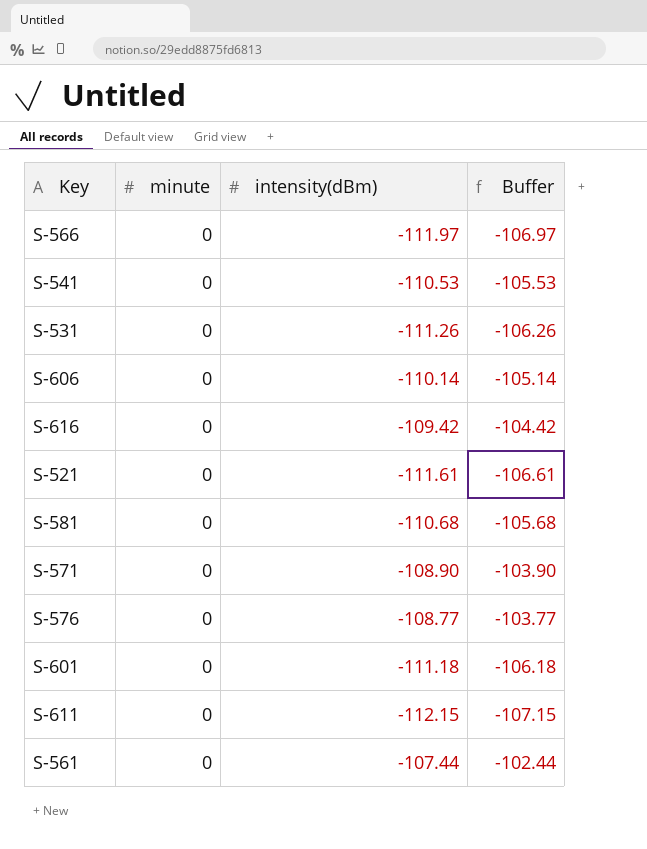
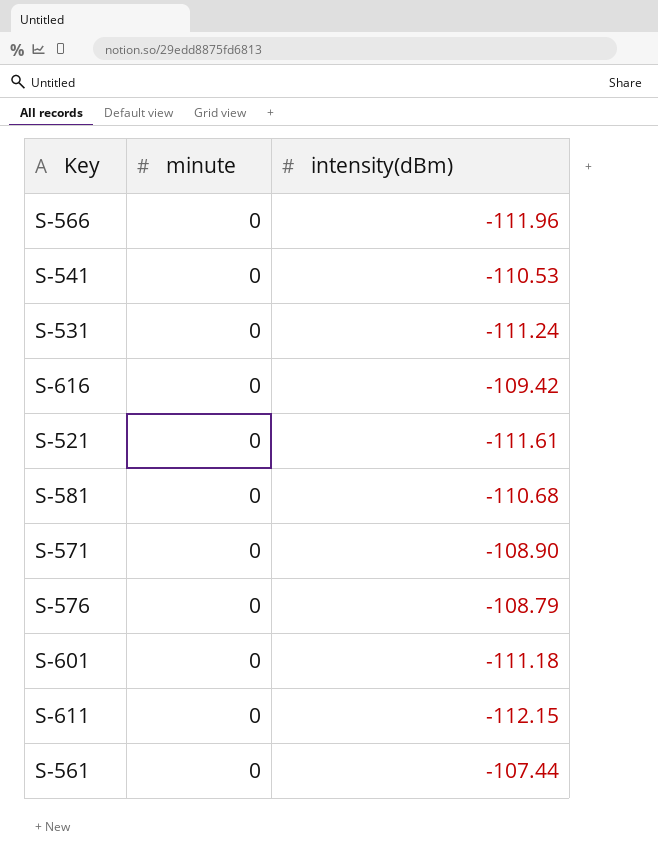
column Buffer | formula: [intensity(dBm)] + 5 -> none
row S-606: 0 | -110.14 | -105.14 -> none
S-566 | intensity(dBm): -111.97 -> -111.96
S-531 | intensity(dBm): -111.26 -> -111.24
S-576 | intensity(dBm): -108.77 -> -108.79

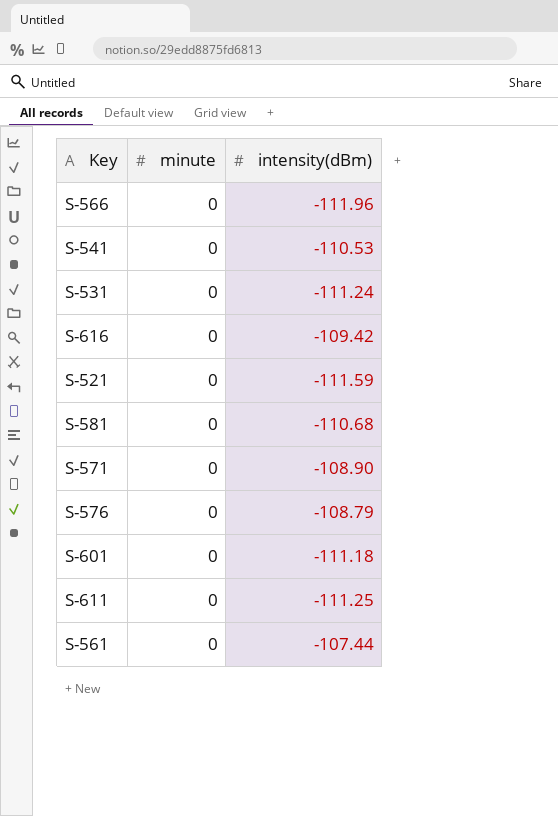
S-521 | intensity(dBm): -111.61 -> -111.59
S-611 | intensity(dBm): -112.15 -> -111.25

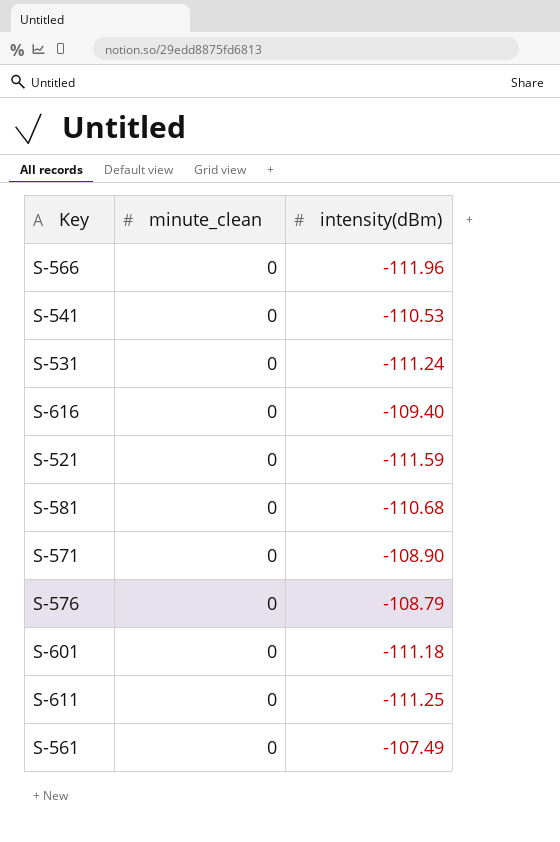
column name: minute -> minute_clean
S-616 | intensity(dBm): -109.42 -> -109.40
S-561 | intensity(dBm): -107.44 -> -107.49

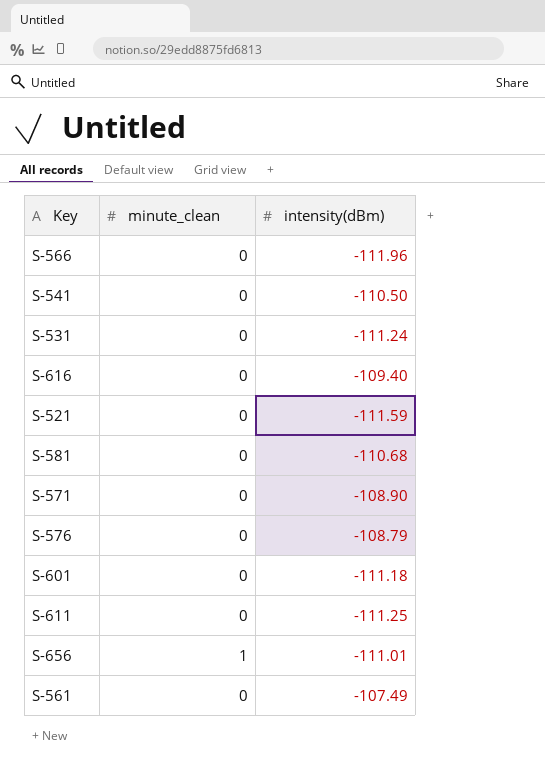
S-541 | intensity(dBm): -110.53 -> -110.50
row S-656: none -> 1 | -111.01

